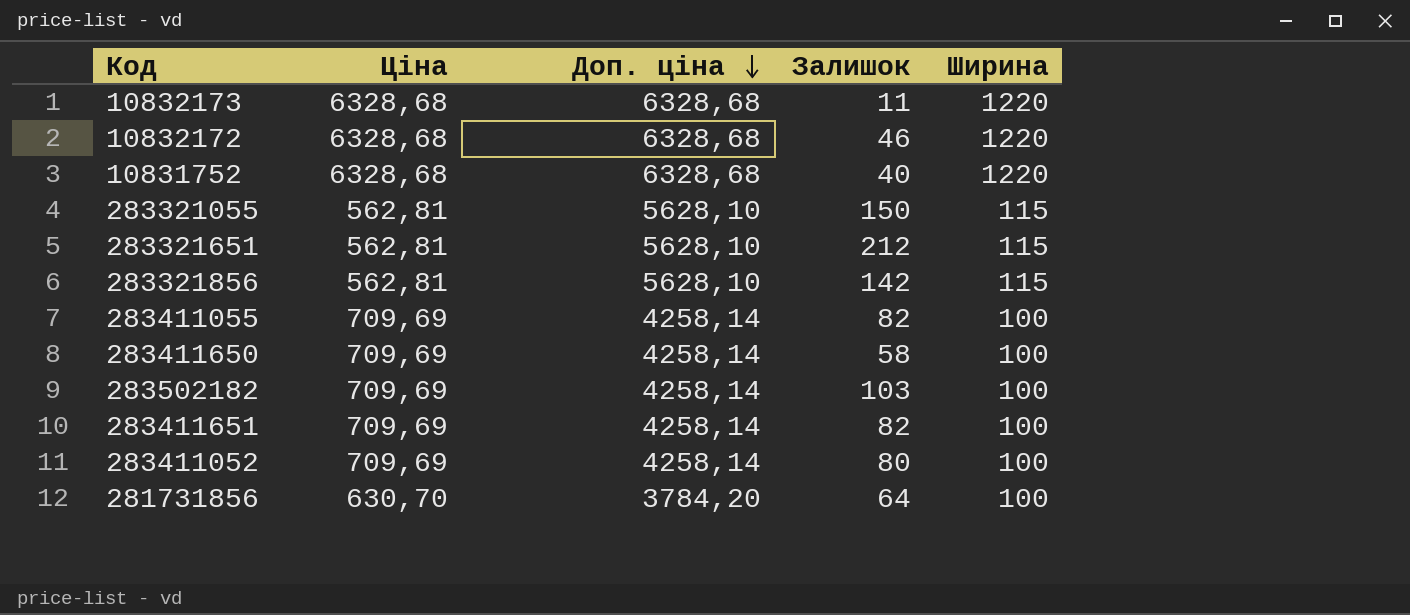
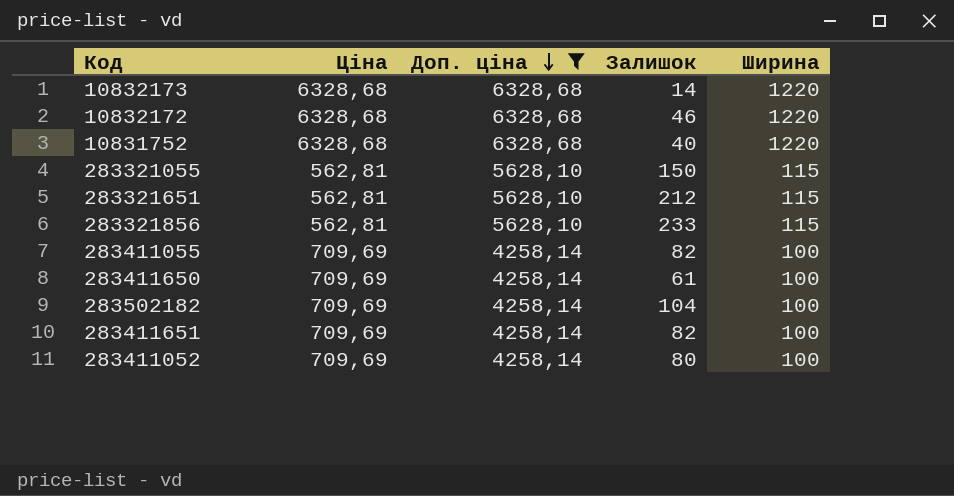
filter: none -> Доп. ціна != 3784,20
10832173 | Залишок: 11 -> 14
283321856 | Залишок: 142 -> 233
283411650 | Залишок: 58 -> 61
283502182 | Залишок: 103 -> 104

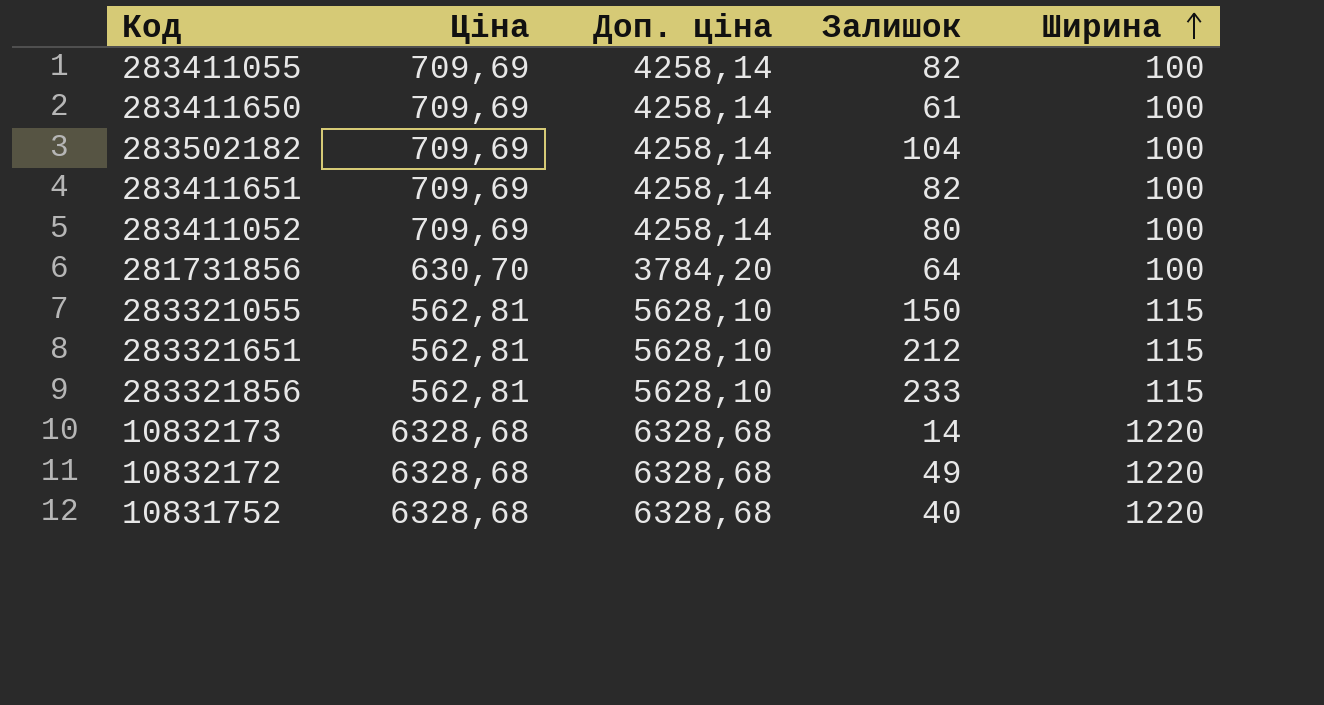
filter: Доп. ціна != 3784,20 -> none
row order: Доп. ціна descending -> Ширина ascending
10832172 | Залишок: 46 -> 49

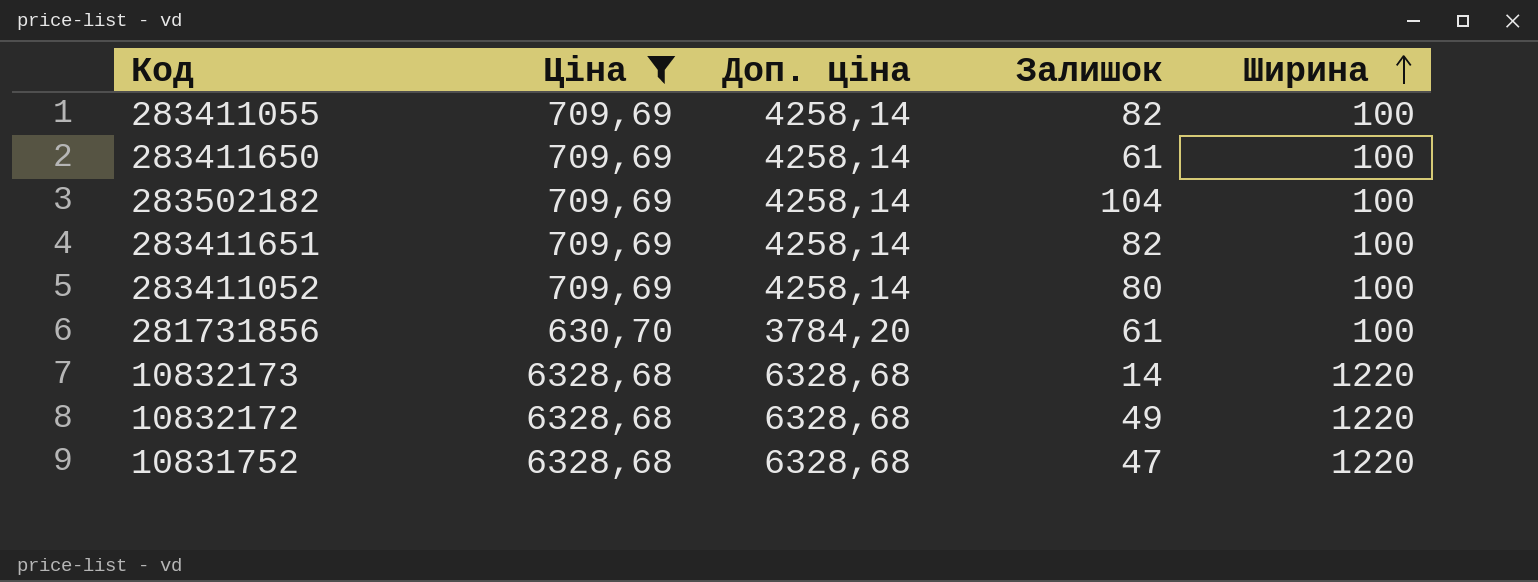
filter: none -> Ціна != 562,81
281731856 | Залишок: 64 -> 61
10831752 | Залишок: 40 -> 47

